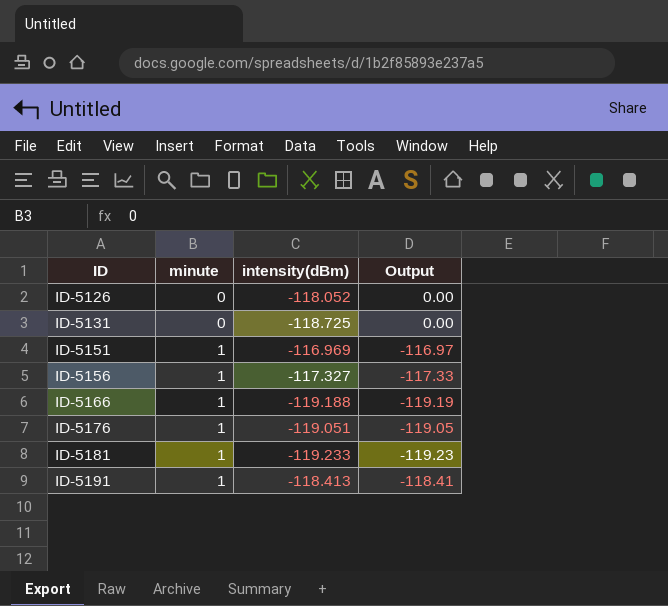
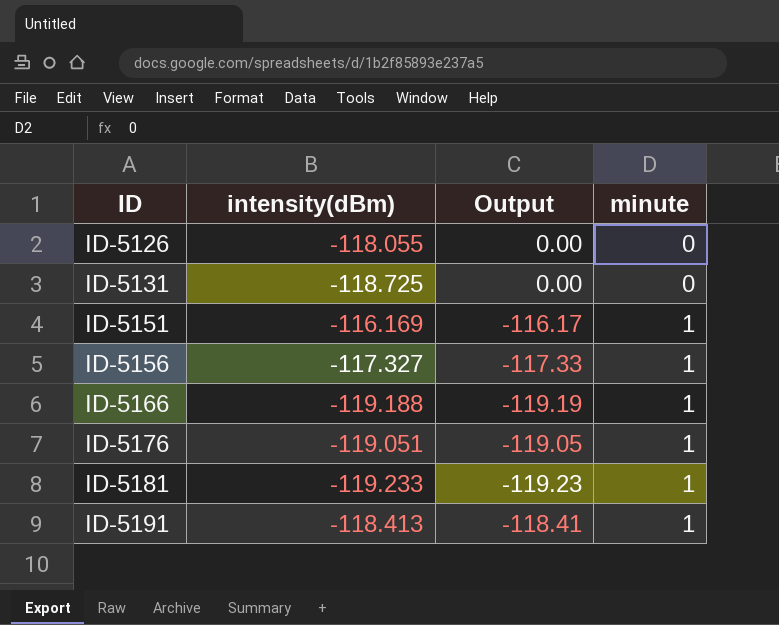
column minute | position: 2 -> 4
ID-5126 | intensity(dBm): -118.052 -> -118.055
ID-5151 | intensity(dBm): -116.969 -> -116.169
ID-5151 | Output: -116.97 -> -116.17

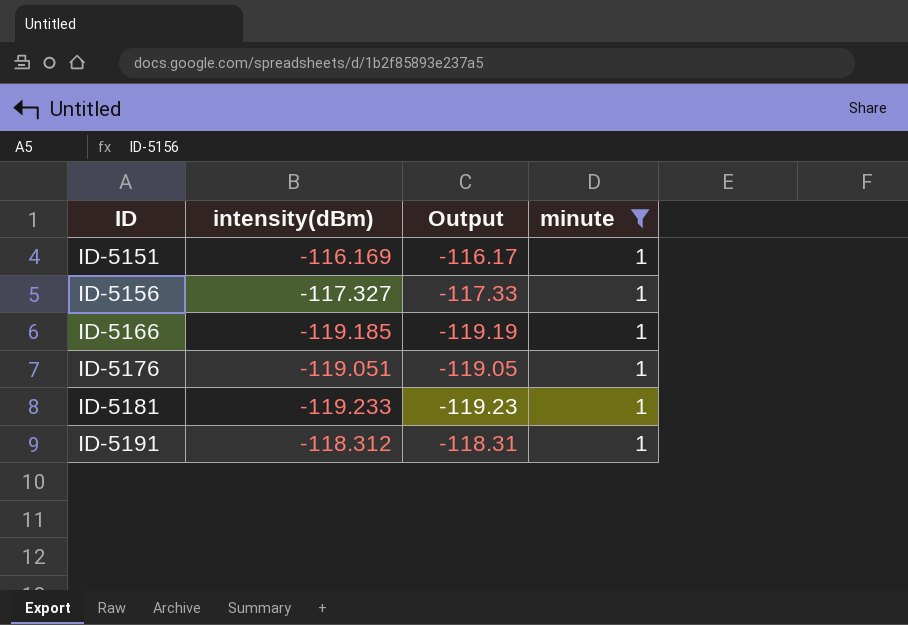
filter: none -> minute = 1
ID-5166 | intensity(dBm): -119.188 -> -119.185
ID-5191 | intensity(dBm): -118.413 -> -118.312
ID-5191 | Output: -118.41 -> -118.31

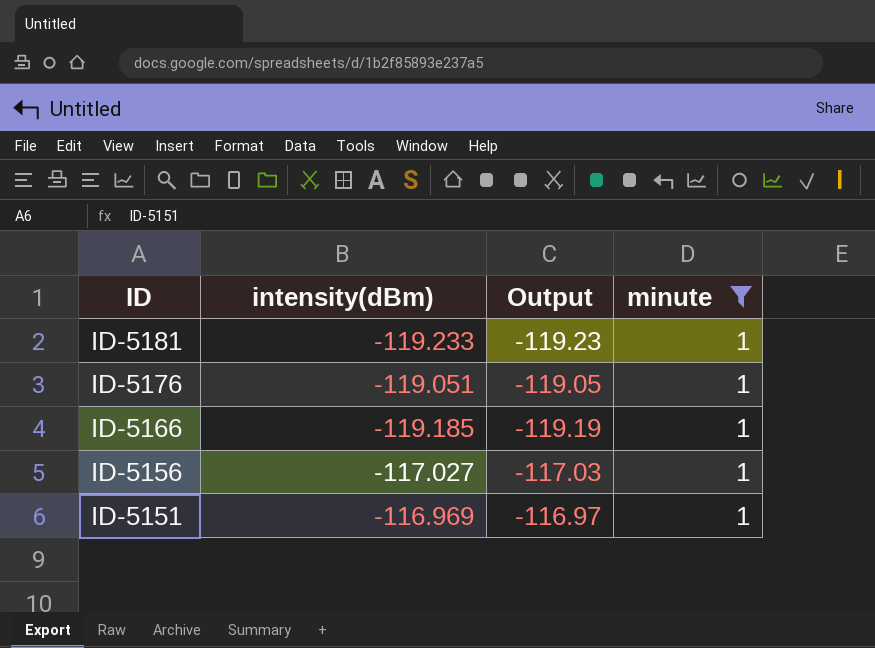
row order: ID ascending -> ID descending
row ID-5191: -118.312 | -118.31 | 1 -> none
ID-5156 | intensity(dBm): -117.327 -> -117.027
ID-5156 | Output: -117.33 -> -117.03
ID-5151 | intensity(dBm): -116.169 -> -116.969
ID-5151 | Output: -116.17 -> -116.97

